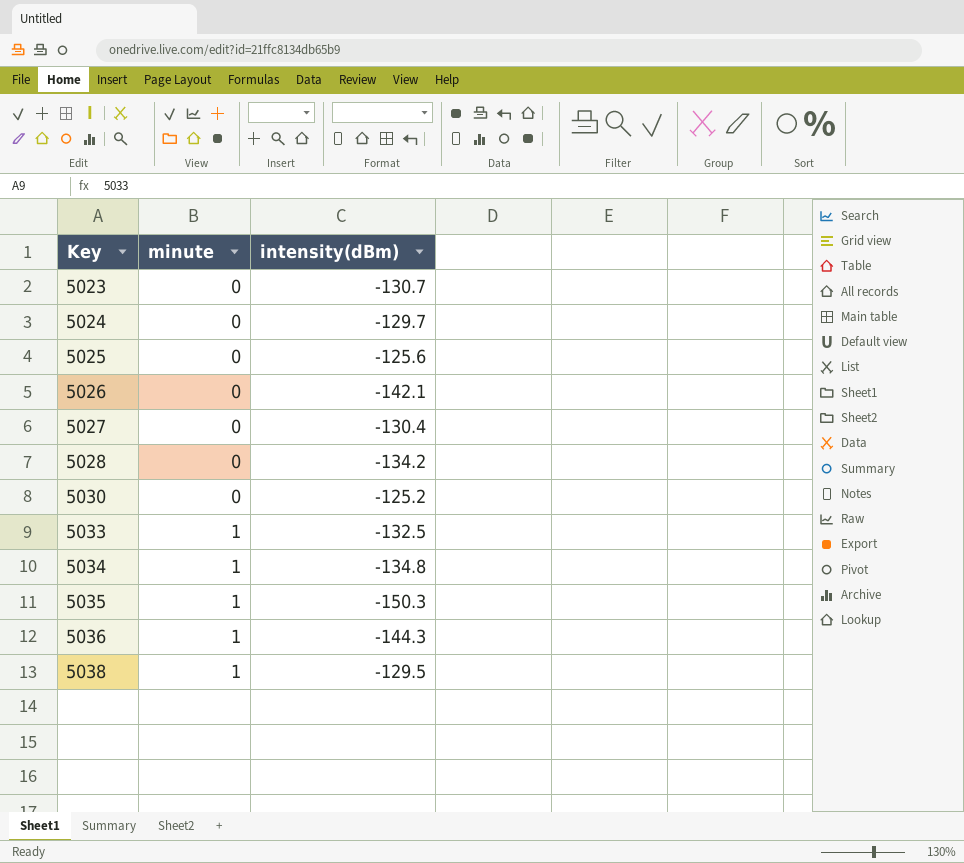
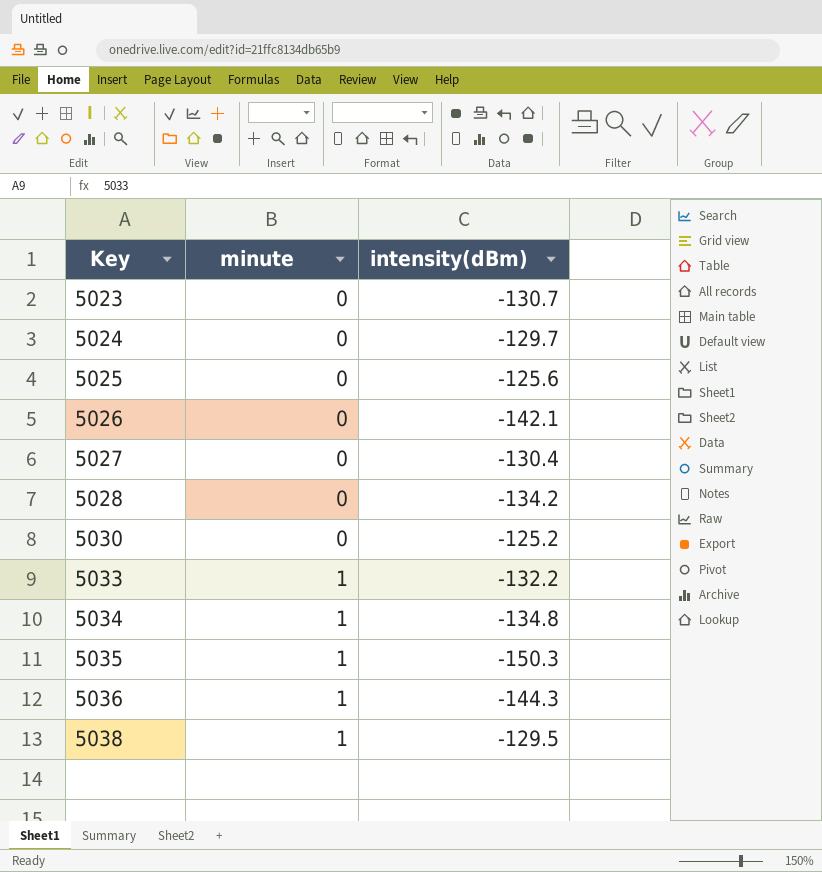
5033 | intensity(dBm): -132.5 -> -132.2

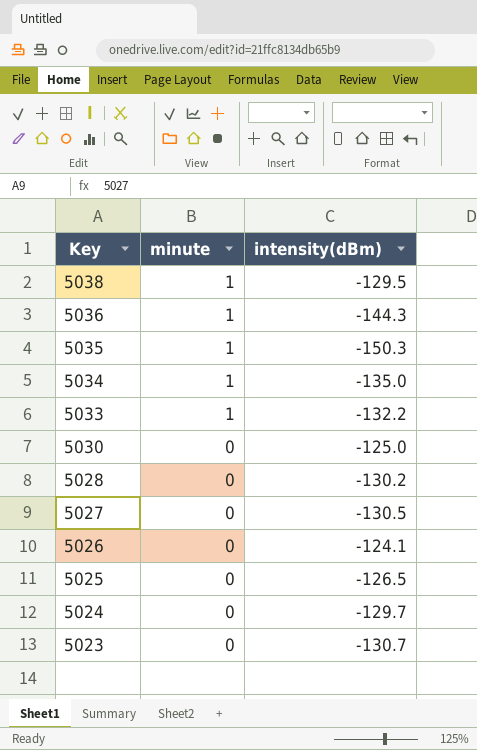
row order: Key ascending -> Key descending
5034 | intensity(dBm): -134.8 -> -135.0
5030 | intensity(dBm): -125.2 -> -125.0
5028 | intensity(dBm): -134.2 -> -130.2
5027 | intensity(dBm): -130.4 -> -130.5
5026 | intensity(dBm): -142.1 -> -124.1
5025 | intensity(dBm): -125.6 -> -126.5

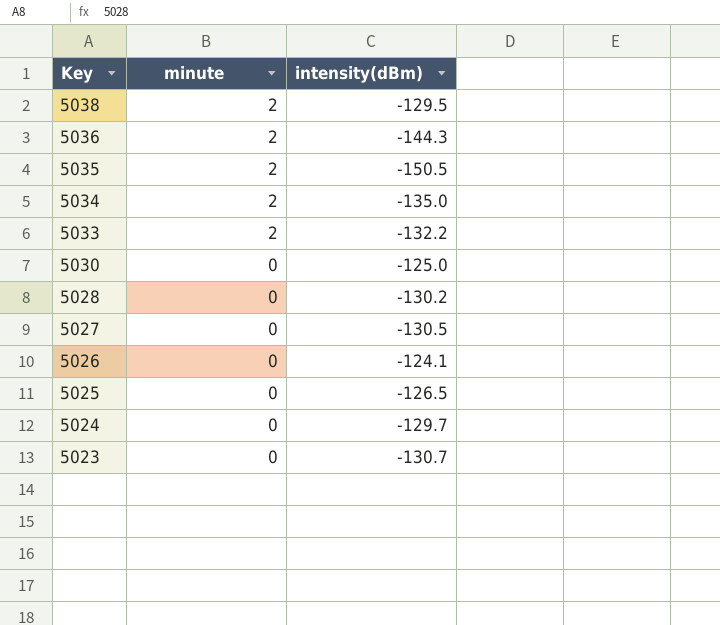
5038 | minute: 1 -> 2
5036 | minute: 1 -> 2
5035 | minute: 1 -> 2
5035 | intensity(dBm): -150.3 -> -150.5
5034 | minute: 1 -> 2
5033 | minute: 1 -> 2

